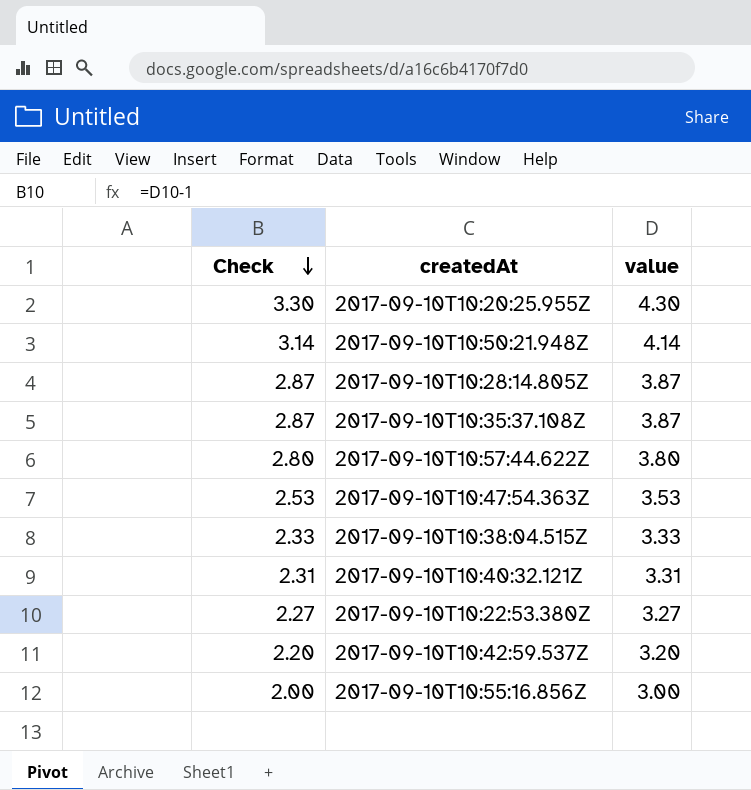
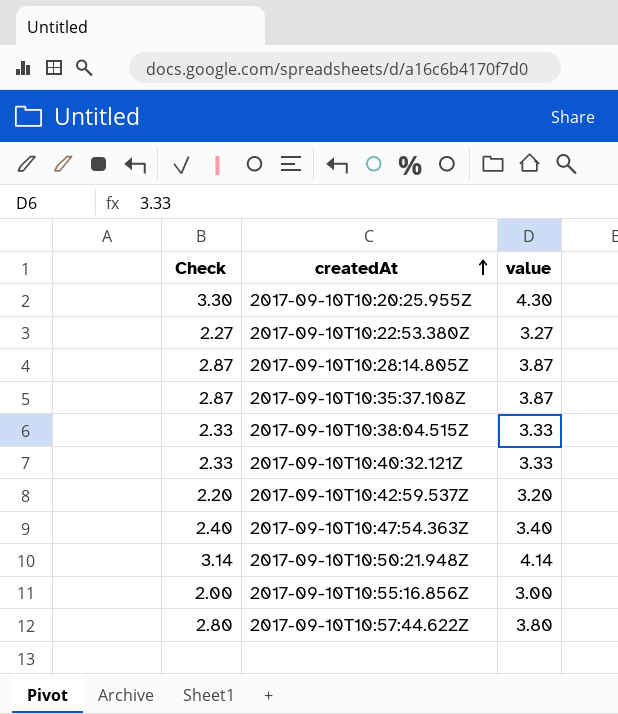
row order: Check descending -> createdAt ascending
2017-09-10T10:40:32.121Z | Check: 2.31 -> 2.33
2017-09-10T10:40:32.121Z | value: 3.31 -> 3.33
2017-09-10T10:47:54.363Z | Check: 2.53 -> 2.40
2017-09-10T10:47:54.363Z | value: 3.53 -> 3.40

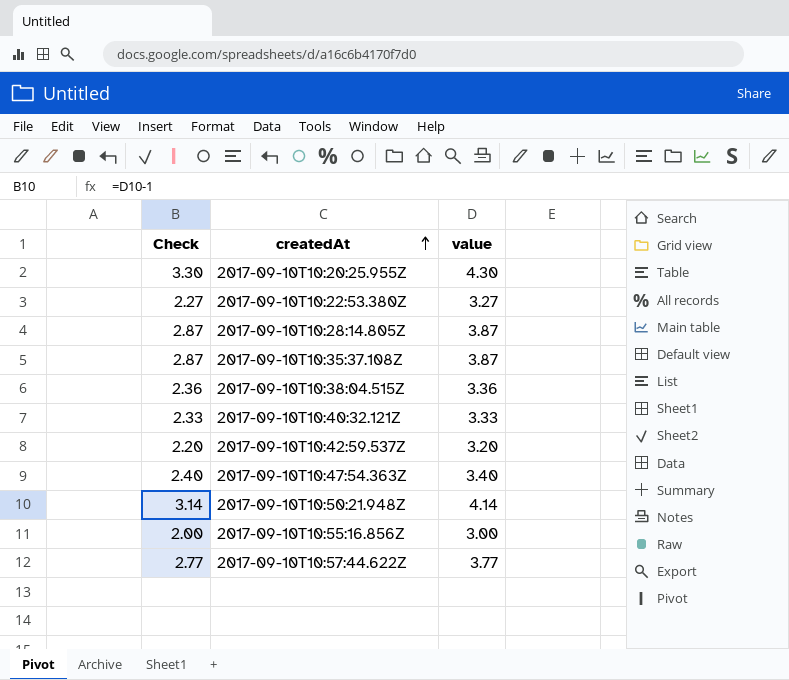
2017-09-10T10:38:04.515Z | Check: 2.33 -> 2.36
2017-09-10T10:38:04.515Z | value: 3.33 -> 3.36
2017-09-10T10:57:44.622Z | Check: 2.80 -> 2.77
2017-09-10T10:57:44.622Z | value: 3.80 -> 3.77

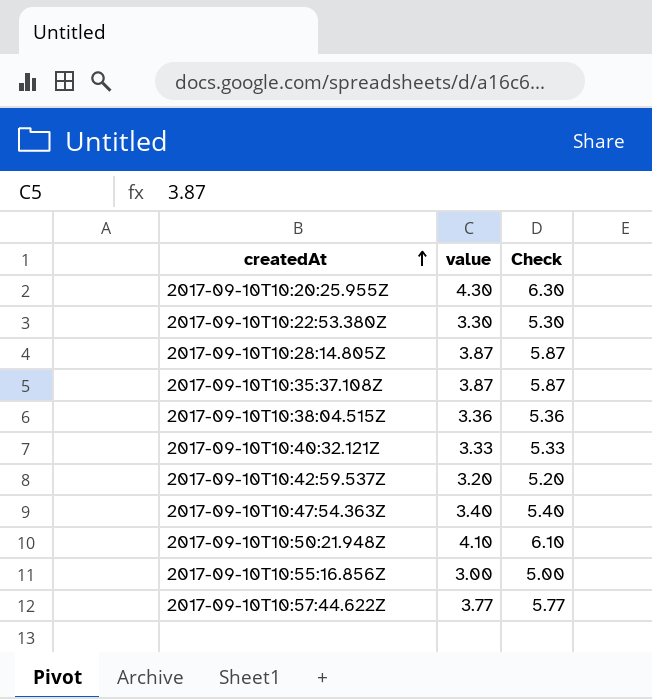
column Check | formula: [value] - 1 -> [value] + 2
column Check | position: 1 -> 3
2017-09-10T10:22:53.380Z | value: 3.27 -> 3.30
2017-09-10T10:50:21.948Z | value: 4.14 -> 4.10

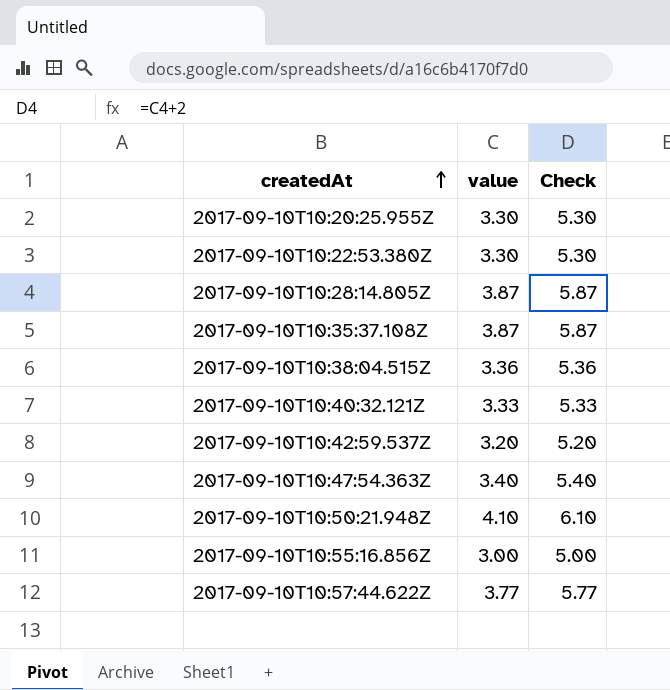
2017-09-10T10:20:25.955Z | value: 4.30 -> 3.30
2017-09-10T10:20:25.955Z | Check: 6.30 -> 5.30

